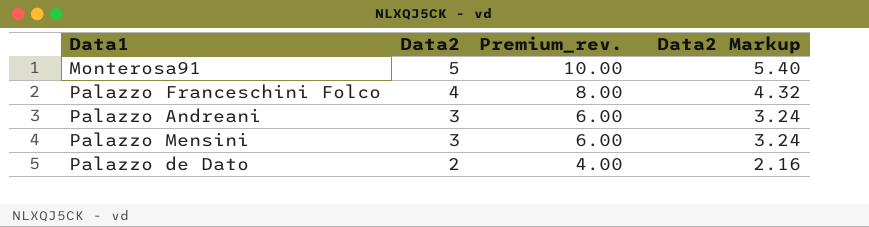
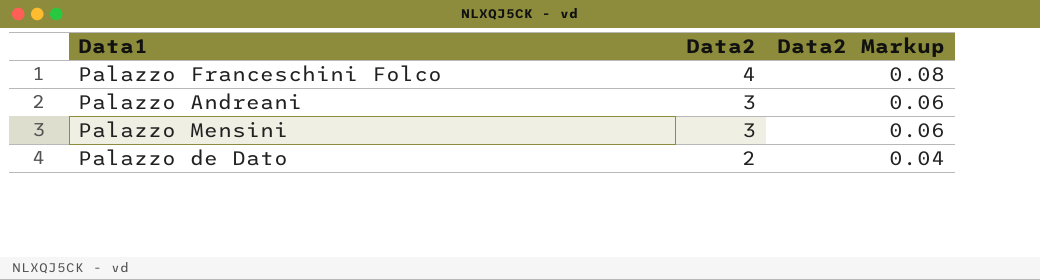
column Premium_rev. | formula: [Data2] * 2 -> none
column Data2 Markup | formula: [Data2] * 1.08 -> [Data2] * 0.02
row Monterosa91: 5 | 10.00 | 5.40 -> none

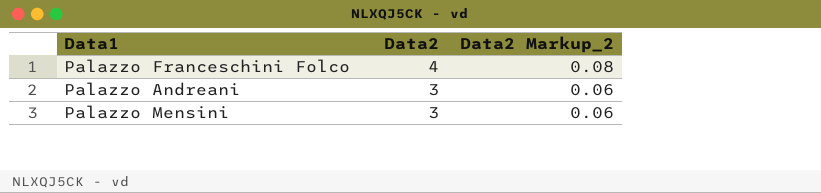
column name: Data2 Markup -> Data2 Markup_2
row Palazzo de Dato: 2 | 0.04 -> none

